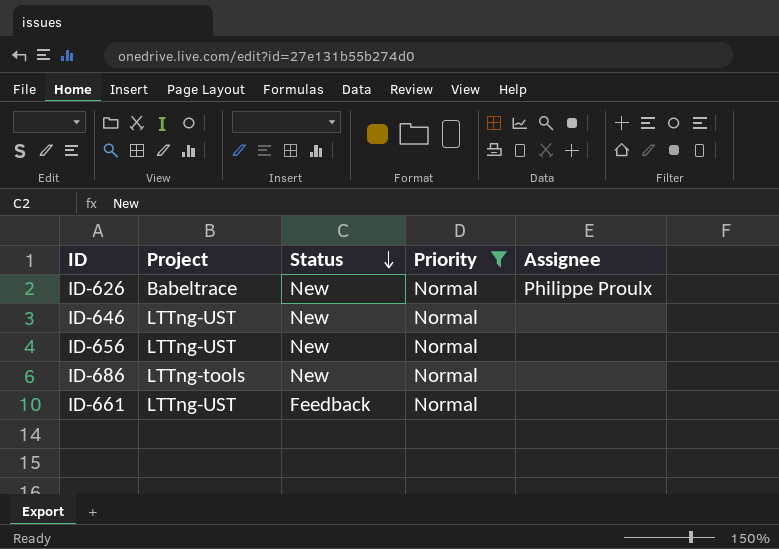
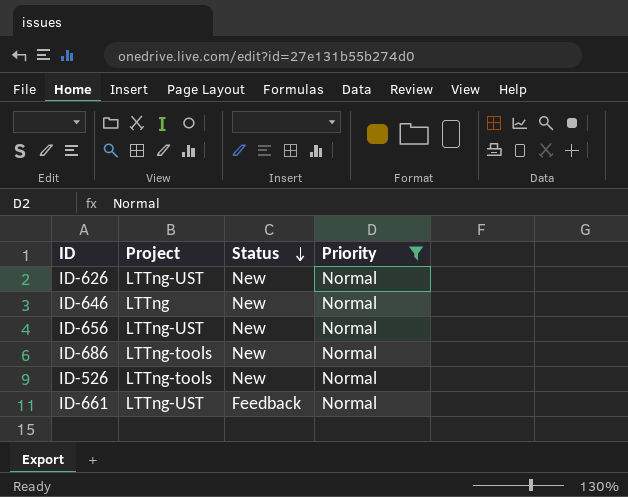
column Assignee | position: 5 -> none
ID-626 | Project: Babeltrace -> LTTng-UST
ID-646 | Project: LTTng-UST -> LTTng
row ID-526: none -> LTTng-tools | New | Normal

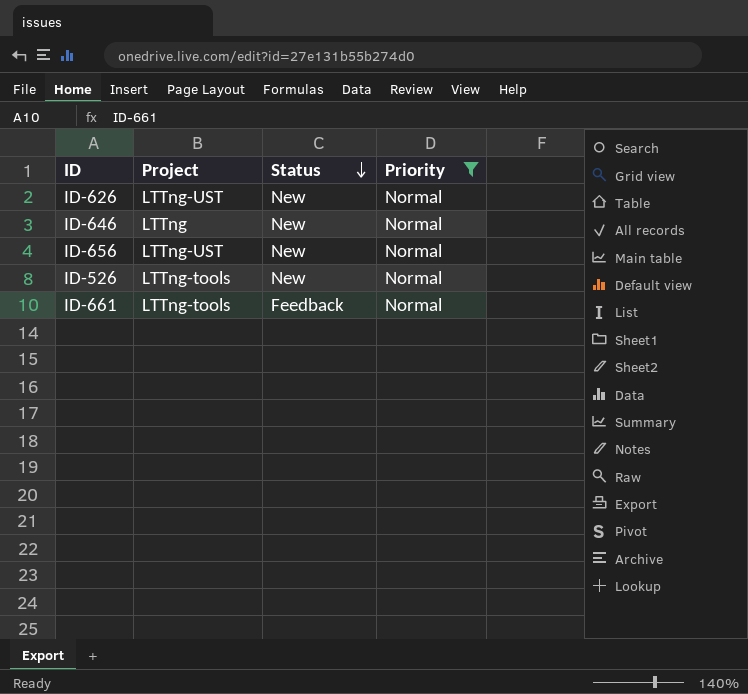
row ID-686: LTTng-tools | New | Normal -> none
ID-661 | Project: LTTng-UST -> LTTng-tools

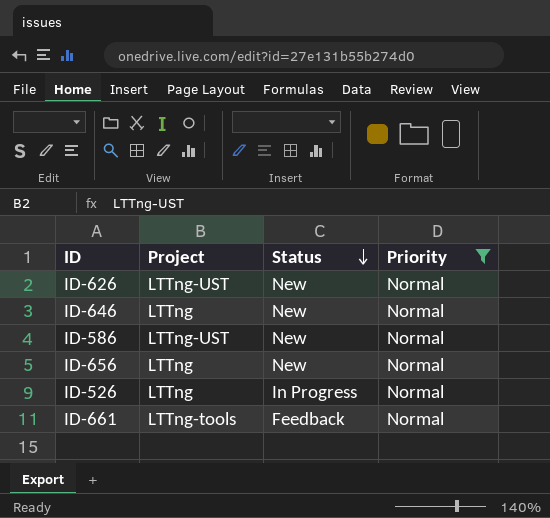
row ID-586: none -> LTTng-UST | New | Normal
ID-656 | Project: LTTng-UST -> LTTng
ID-526 | Project: LTTng-tools -> LTTng
ID-526 | Status: New -> In Progress

